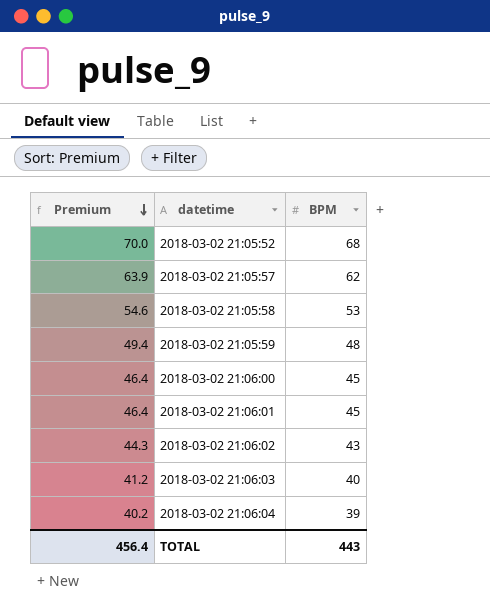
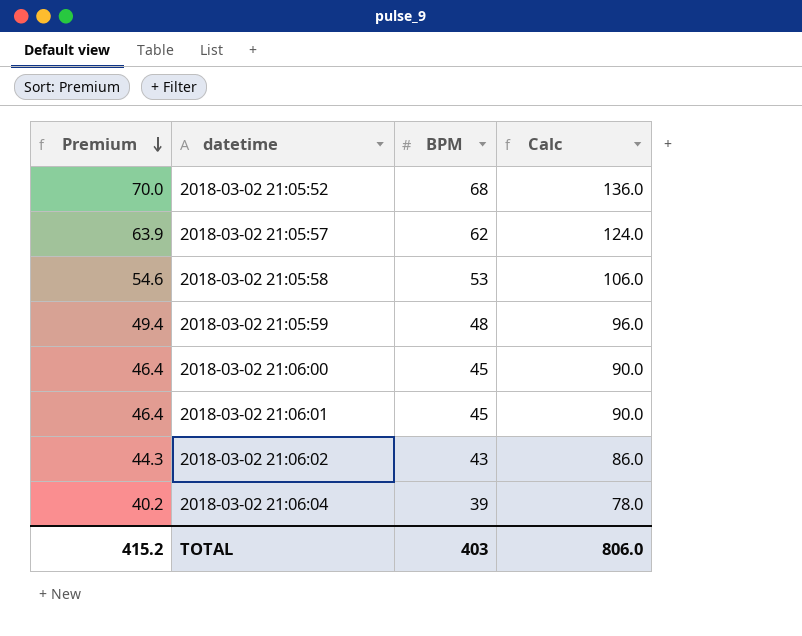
column Calc | formula: none -> [BPM] * 2
row 2018-03-02 21:06:03: 41.2 | 40 -> none
TOTAL | Premium: 456.4 -> 415.2
TOTAL | BPM: 443 -> 403

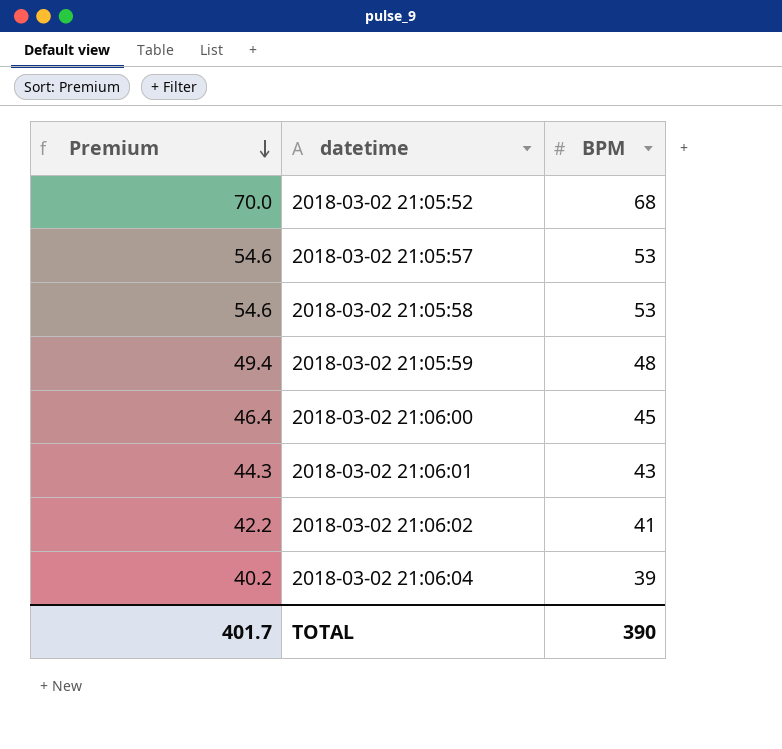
column Calc | formula: [BPM] * 2 -> none
2018-03-02 21:05:57 | Premium: 63.9 -> 54.6
2018-03-02 21:05:57 | BPM: 62 -> 53
2018-03-02 21:06:01 | Premium: 46.4 -> 44.3
2018-03-02 21:06:01 | BPM: 45 -> 43
2018-03-02 21:06:02 | Premium: 44.3 -> 42.2
2018-03-02 21:06:02 | BPM: 43 -> 41
TOTAL | Premium: 415.2 -> 401.7
TOTAL | BPM: 403 -> 390

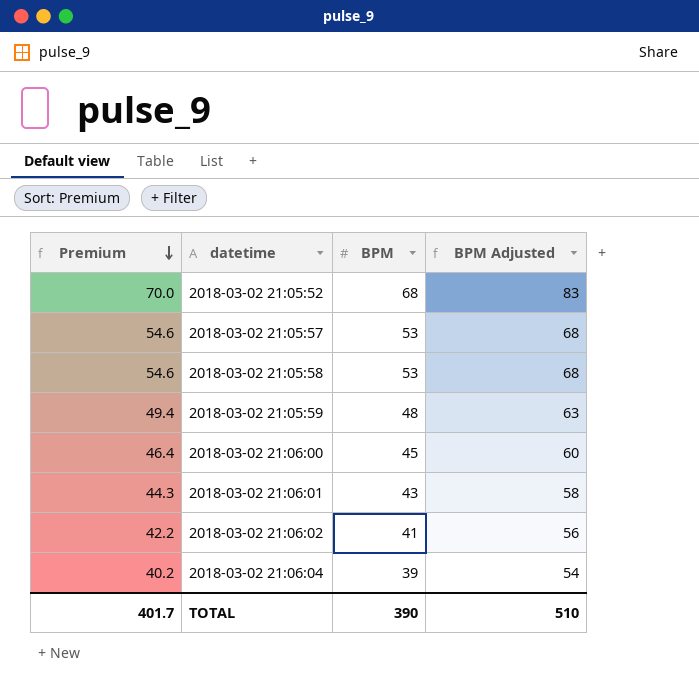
column BPM Adjusted | formula: none -> [BPM] + 15

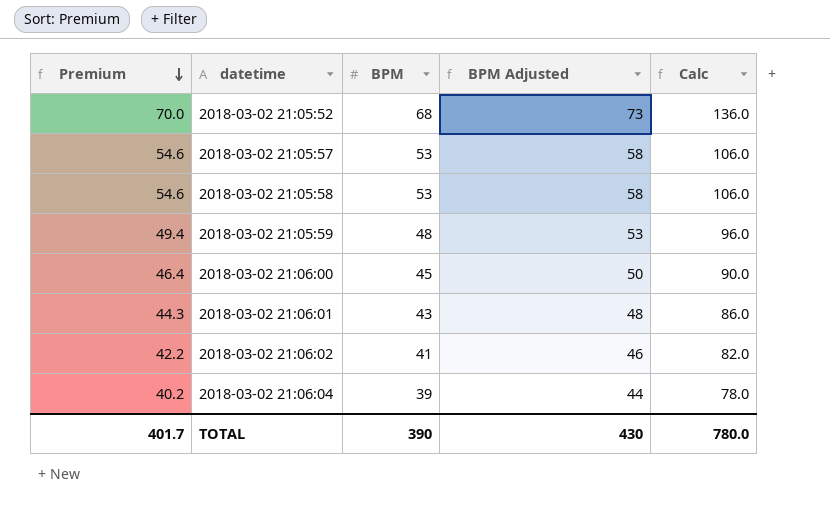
column BPM Adjusted | formula: [BPM] + 15 -> [BPM] + 5
column Calc | formula: none -> [BPM] * 2
TOTAL | BPM Adjusted: 510 -> 430

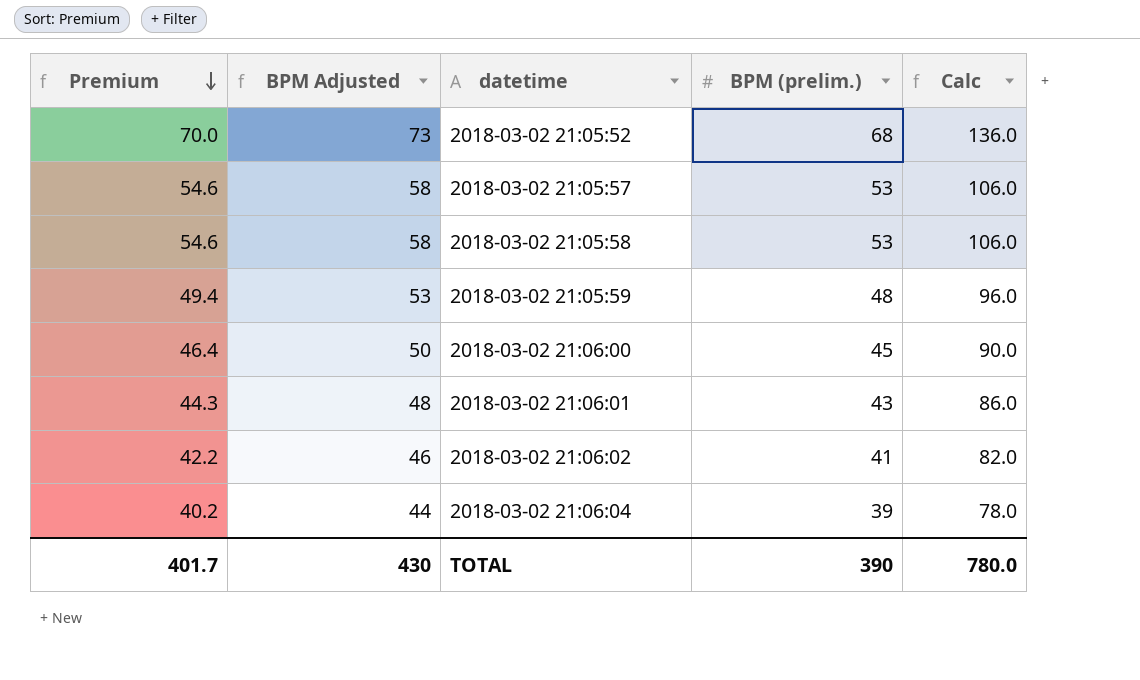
column BPM Adjusted | position: 4 -> 2
column name: BPM -> BPM (prelim.)

